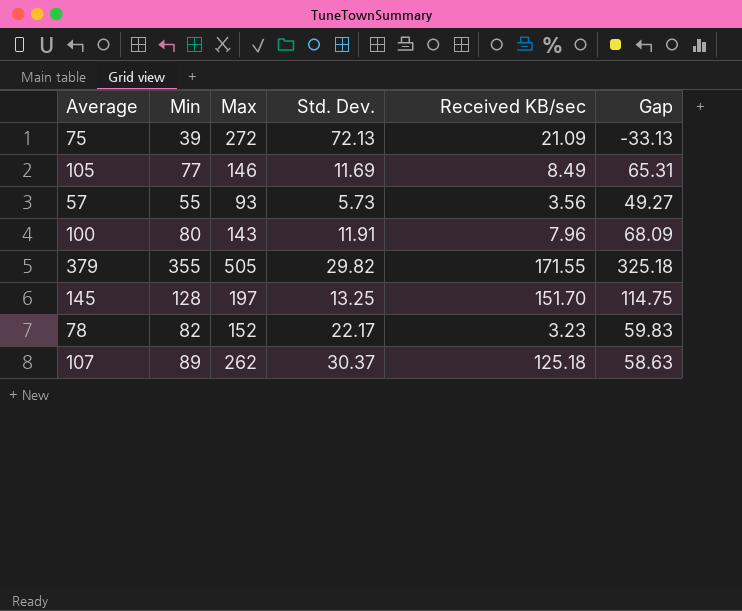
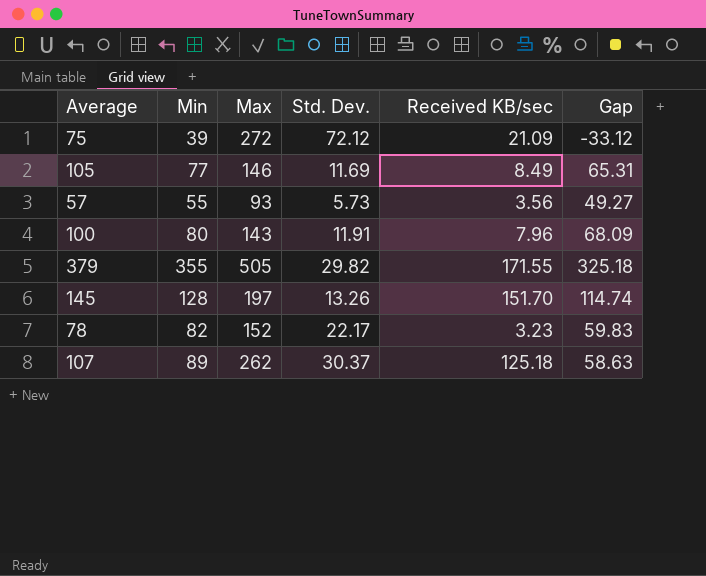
75 | Std. Dev.: 72.13 -> 72.12
75 | Gap: -33.13 -> -33.12
145 | Std. Dev.: 13.25 -> 13.26
145 | Gap: 114.75 -> 114.74

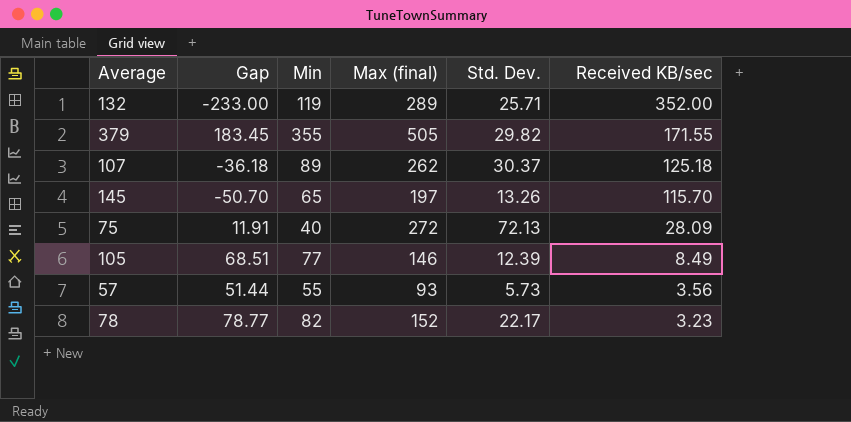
row order: none -> Received KB/sec descending
column Gap | formula: [Min] - [Std. Dev.] -> [Min] - [Received KB/sec]
column Gap | position: 6 -> 2
column name: Max -> Max (final)
row 100: 80 | 143 | 11.91 | 7.96 | 68.09 -> none
row 132: none -> -233.00 | 119 | 289 | 25.71 | 352.00
145 | Min: 128 -> 65
145 | Received KB/sec: 151.70 -> 115.70
75 | Min: 39 -> 40
75 | Std. Dev.: 72.12 -> 72.13
75 | Received KB/sec: 21.09 -> 28.09
105 | Std. Dev.: 11.69 -> 12.39

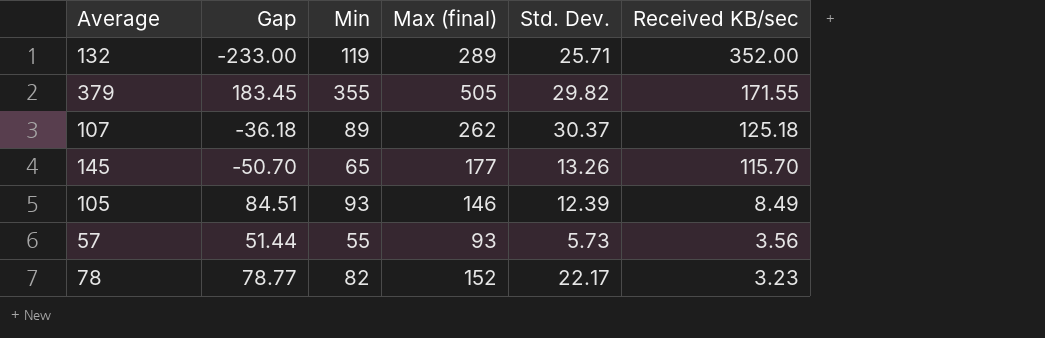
row 75: 11.91 | 40 | 272 | 72.13 | 28.09 -> none
145 | Max (final): 197 -> 177
105 | Gap: 68.51 -> 84.51
105 | Min: 77 -> 93

